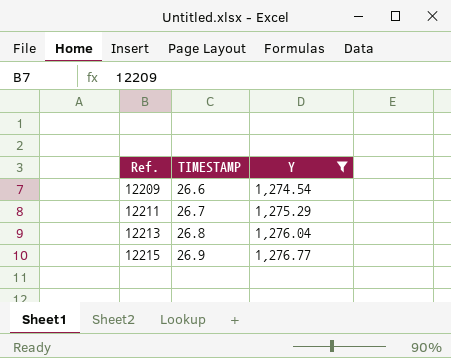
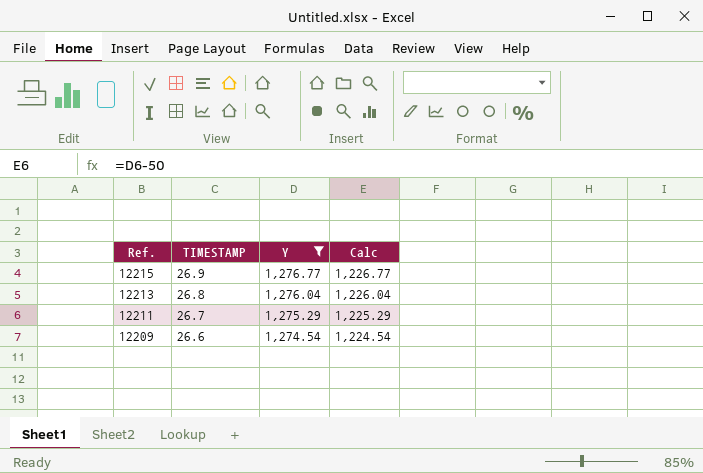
row order: Ref. ascending -> Ref. descending
column Calc | formula: none -> [Y] - 50

